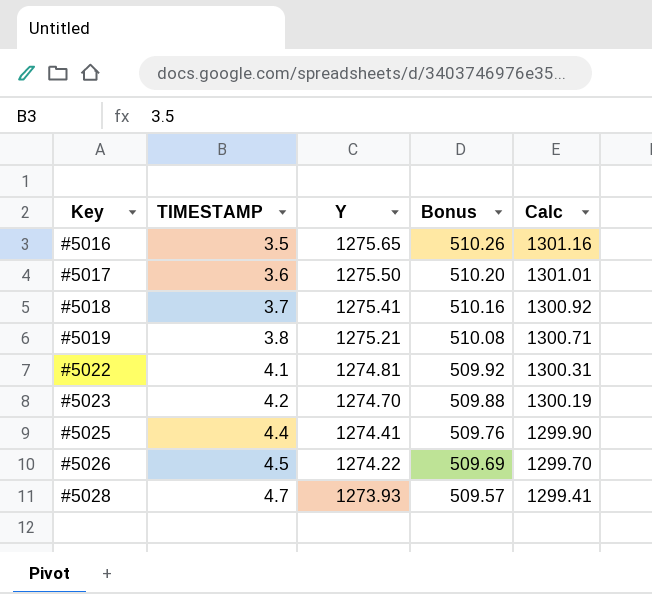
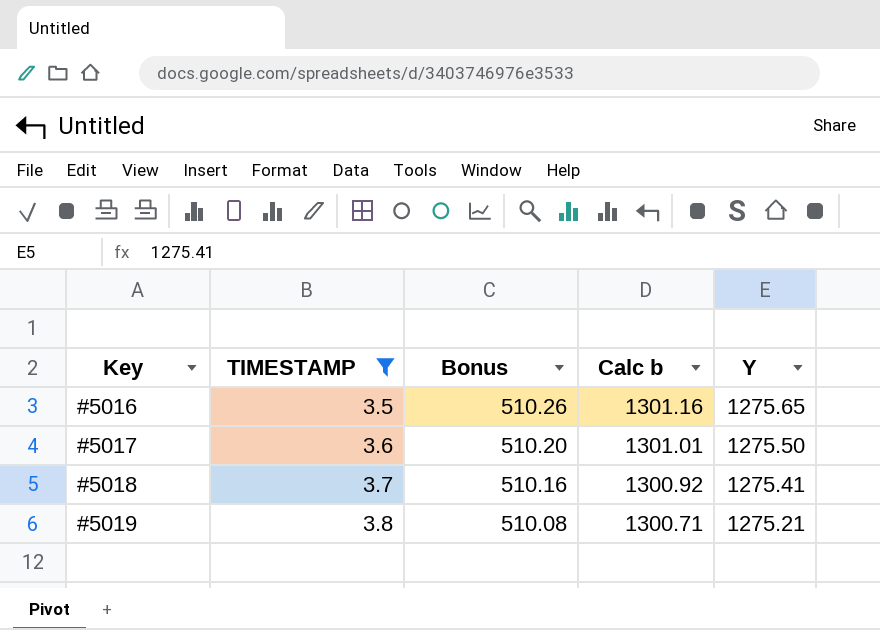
filter: none -> TIMESTAMP <= 3.8
column name: Calc -> Calc b
column Y | position: 3 -> 5

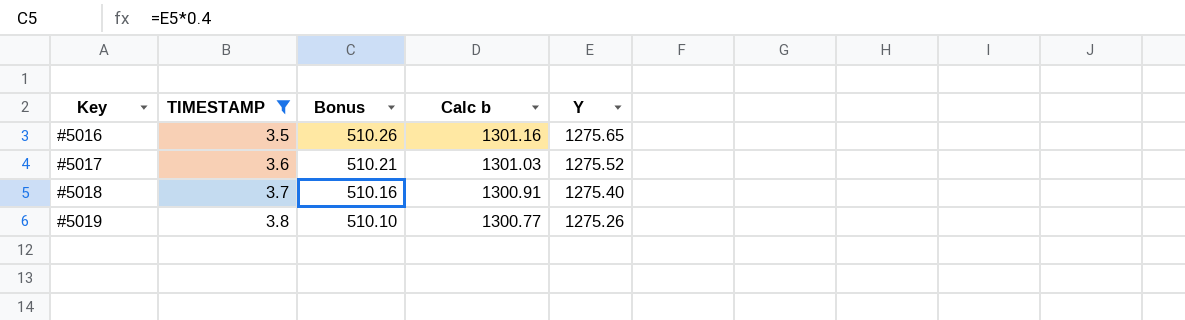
#5017 | Bonus: 510.20 -> 510.21
#5017 | Calc b: 1301.01 -> 1301.03
#5017 | Y: 1275.50 -> 1275.52
#5018 | Calc b: 1300.92 -> 1300.91
#5018 | Y: 1275.41 -> 1275.40
#5019 | Bonus: 510.08 -> 510.10
#5019 | Calc b: 1300.71 -> 1300.77
#5019 | Y: 1275.21 -> 1275.26

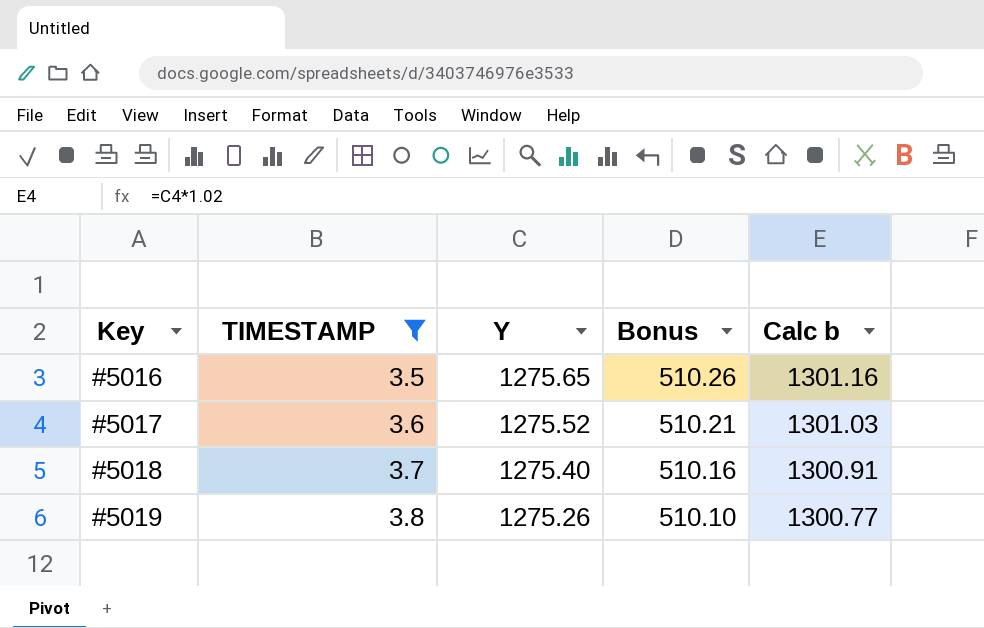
column Y | position: 5 -> 3

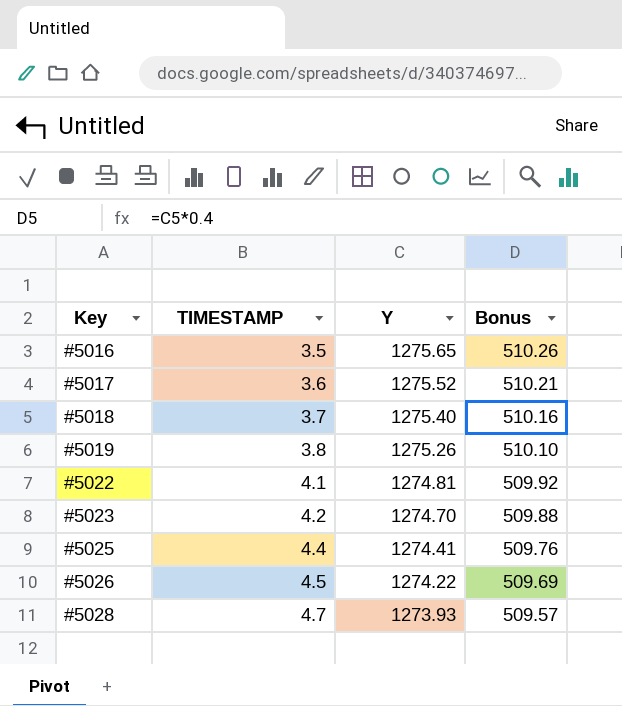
filter: TIMESTAMP <= 3.8 -> none
column Calc b | formula: [Y] * 1.02 -> none

